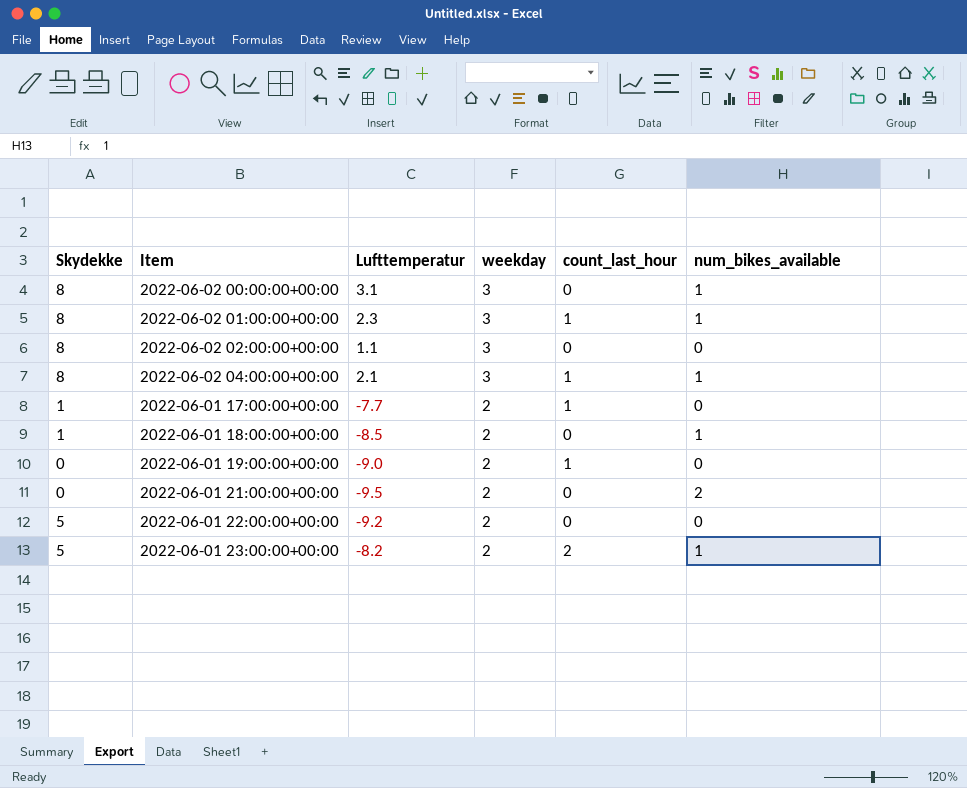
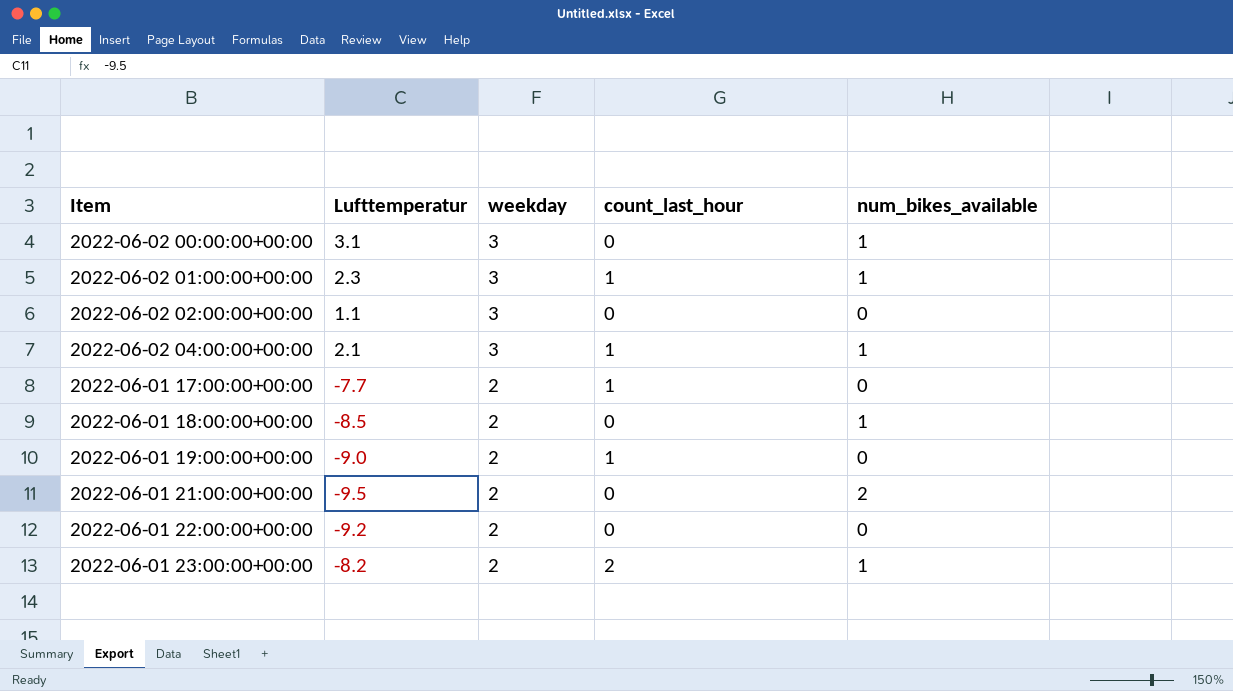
column Skydekke | position: 1 -> none

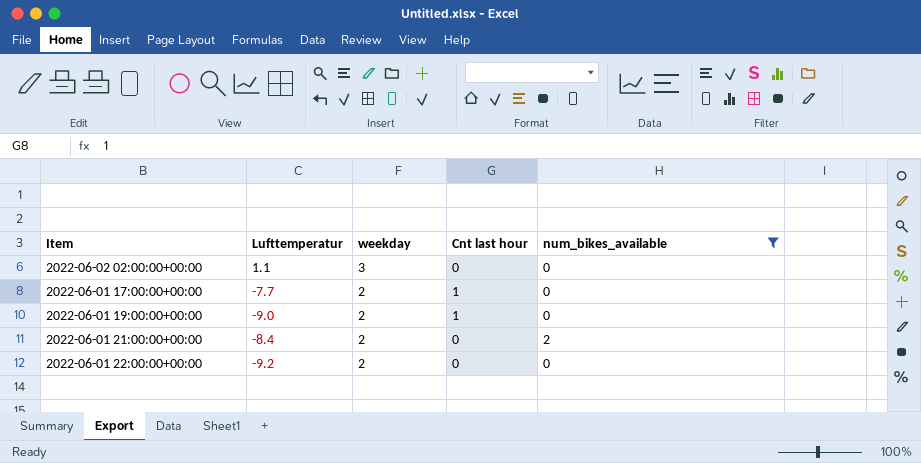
filter: none -> num_bikes_available != 1
column name: count_last_hour -> Cnt last hour
2022-06-01 21:00:00+00:00 | Lufttemperatur: -9.5 -> -8.4

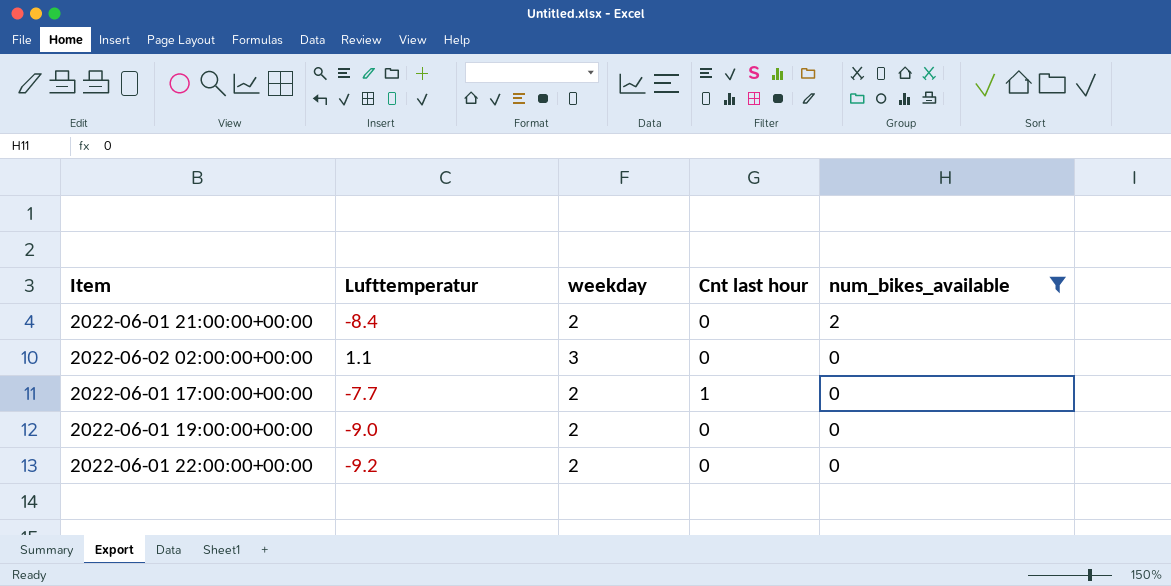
row order: weekday descending -> num_bikes_available descending
2022-06-01 19:00:00+00:00 | Cnt last hour: 1 -> 0

